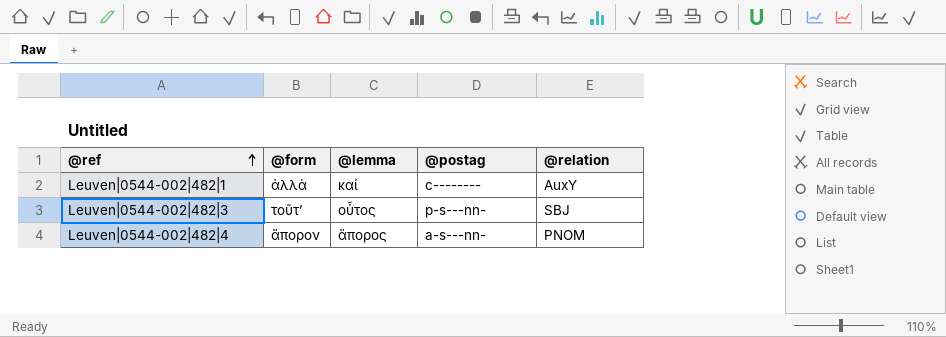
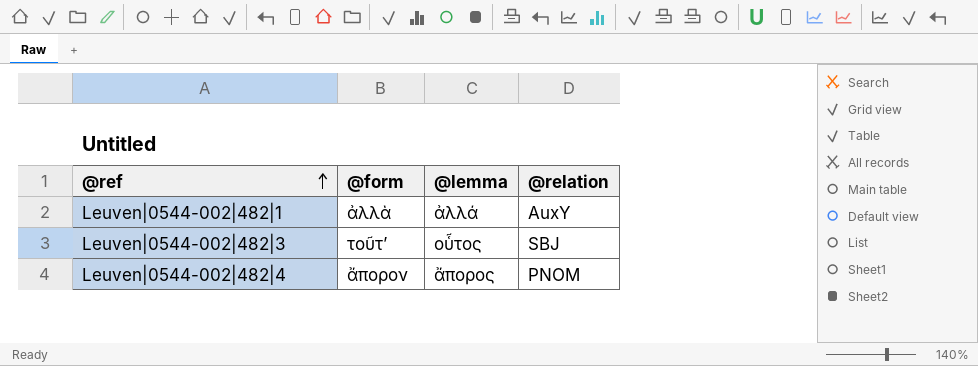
column @postag | position: 4 -> none
Leuven|0544-002|482|1 | @lemma: καί -> ἀλλά

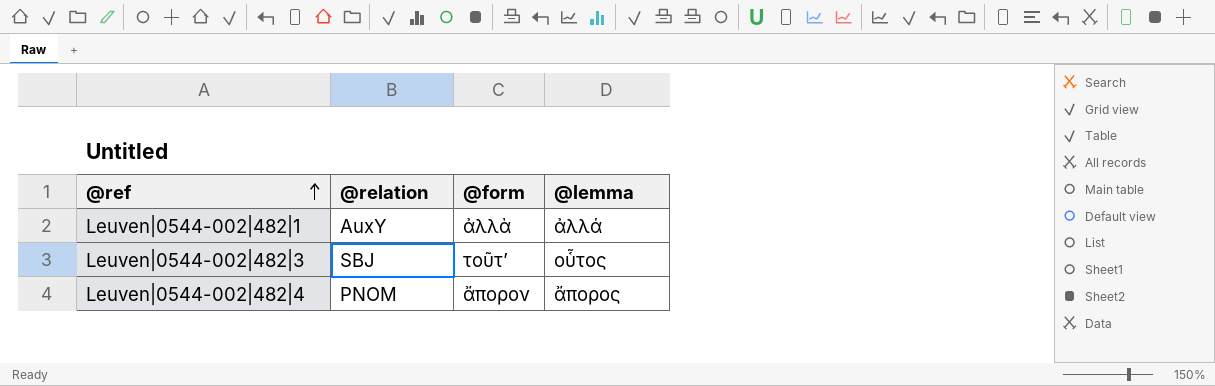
column @relation | position: 4 -> 2

